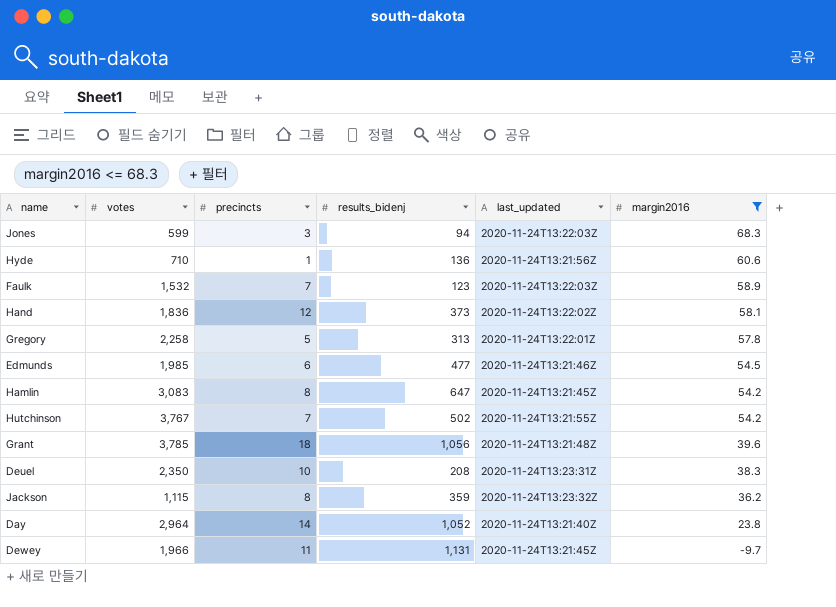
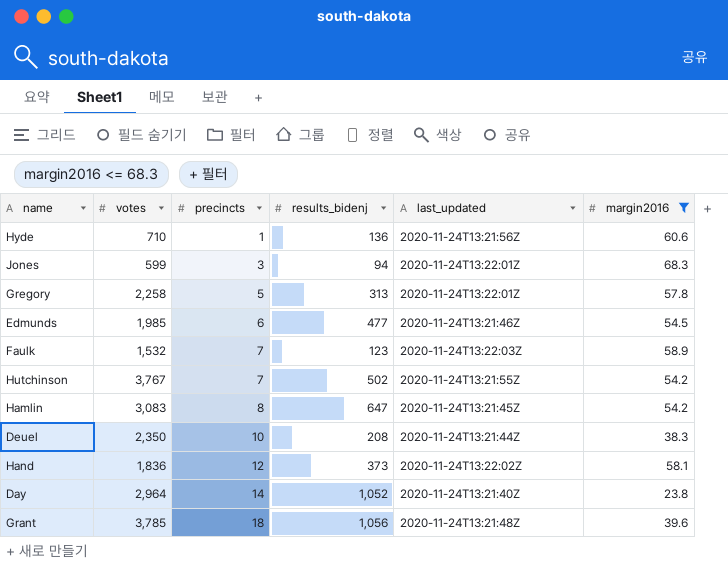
row order: margin2016 descending -> precincts ascending
row Jackson: 1,115 | 8 | 359 | 2020-11-24T13:23:32Z | 36.2 -> none
row Dewey: 1,966 | 11 | 1,131 | 2020-11-24T13:21:45Z | -9.7 -> none
Jones | last_updated: 2020-11-24T13:22:03Z -> 2020-11-24T13:22:01Z
Deuel | last_updated: 2020-11-24T13:23:31Z -> 2020-11-24T13:21:44Z

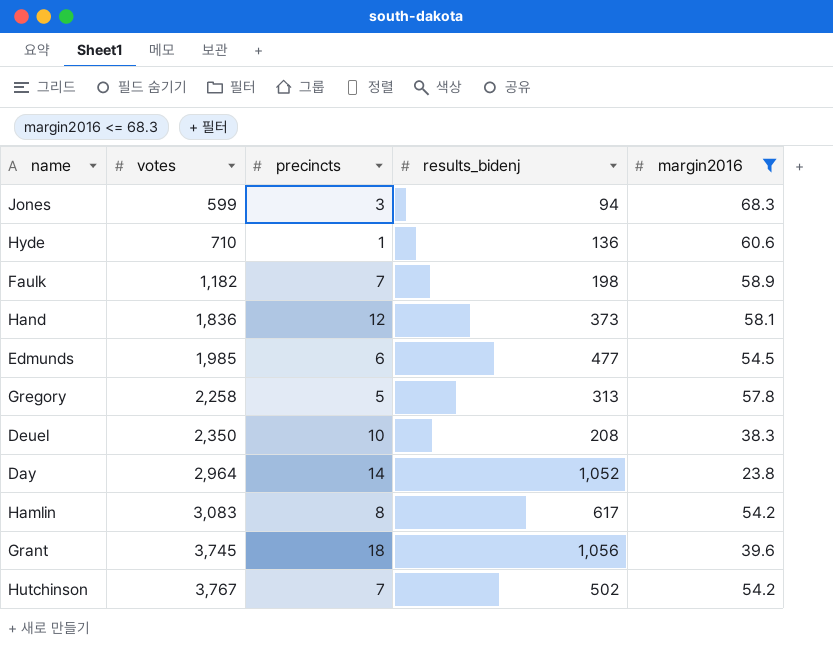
row order: precincts ascending -> votes ascending
column last_updated | position: 5 -> none
Faulk | votes: 1,532 -> 1,182
Faulk | results_bidenj: 123 -> 198
Hamlin | results_bidenj: 647 -> 617
Grant | votes: 3,785 -> 3,745

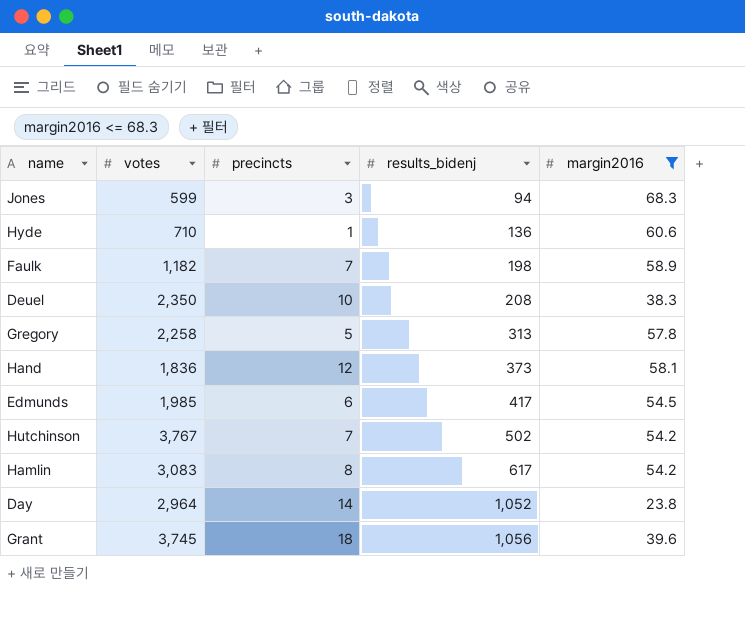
row order: votes ascending -> results_bidenj ascending
Edmunds | results_bidenj: 477 -> 417

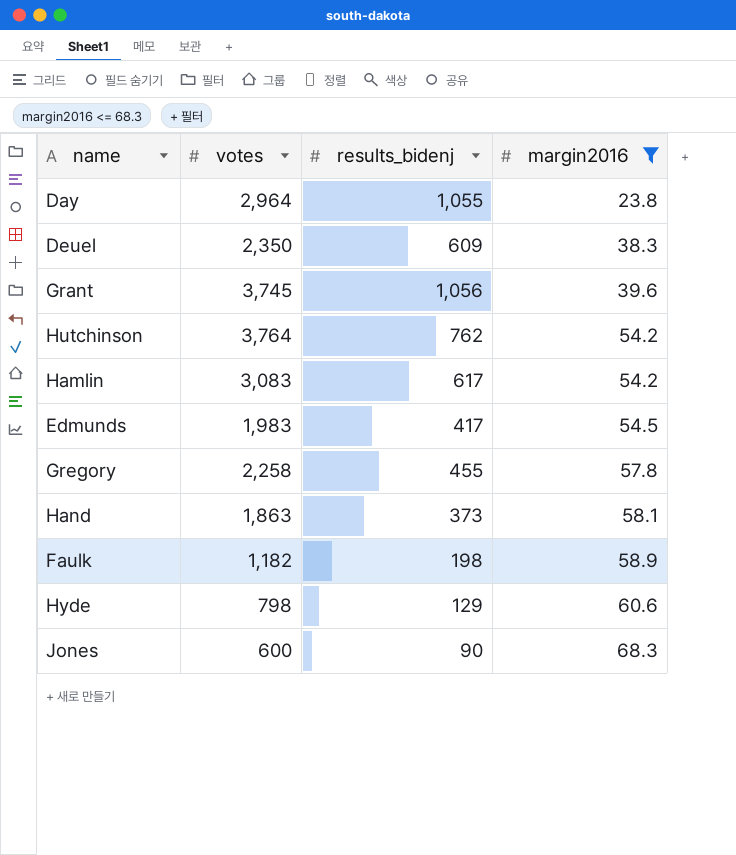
row order: results_bidenj ascending -> margin2016 ascending
column precincts | position: 3 -> none
Day | results_bidenj: 1,052 -> 1,055
Deuel | results_bidenj: 208 -> 609
Hutchinson | votes: 3,767 -> 3,764
Hutchinson | results_bidenj: 502 -> 762
Edmunds | votes: 1,985 -> 1,983
Gregory | results_bidenj: 313 -> 455
Hand | votes: 1,836 -> 1,863
Hyde | votes: 710 -> 798
Hyde | results_bidenj: 136 -> 129
Jones | votes: 599 -> 600
Jones | results_bidenj: 94 -> 90

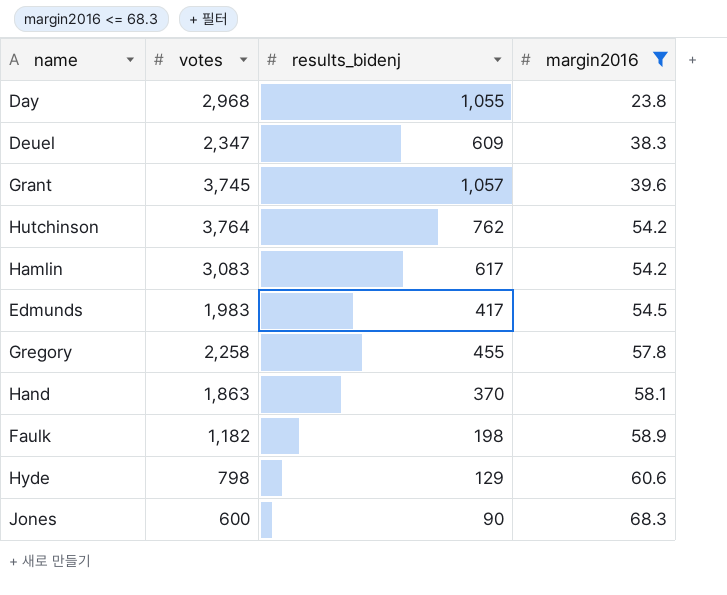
Day | votes: 2,964 -> 2,968
Deuel | votes: 2,350 -> 2,347
Grant | results_bidenj: 1,056 -> 1,057
Hand | results_bidenj: 373 -> 370

